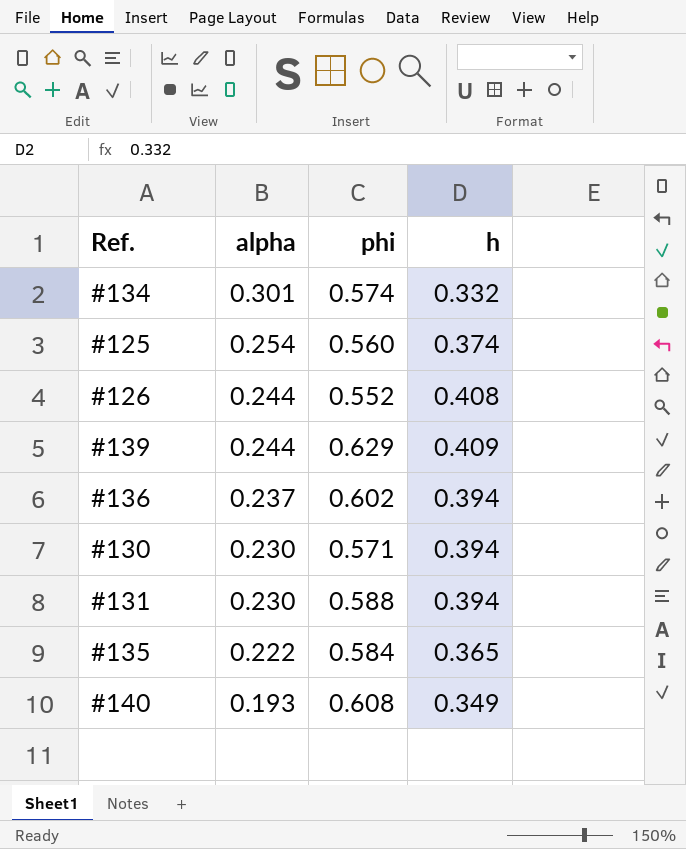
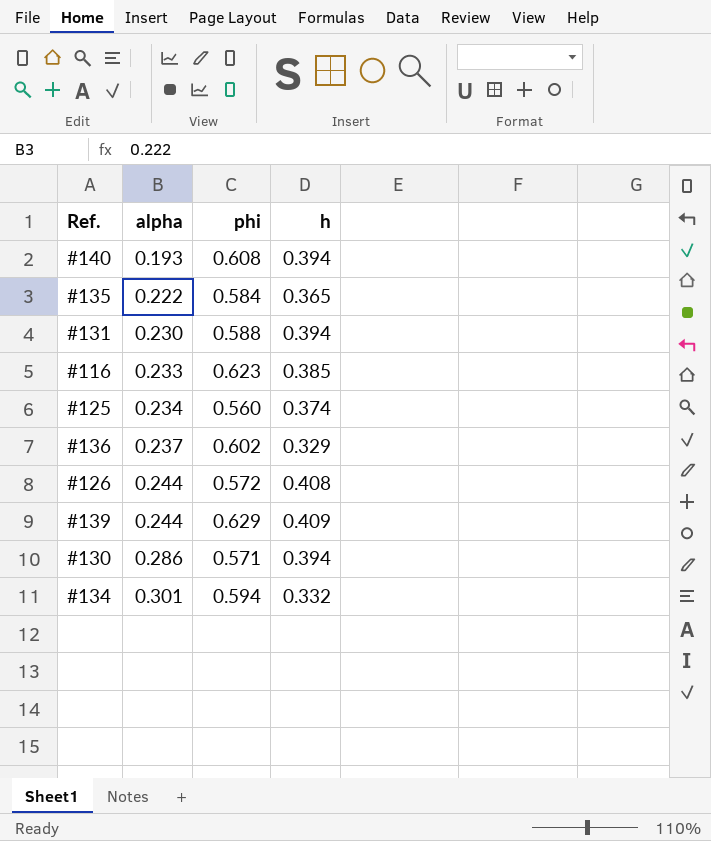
row order: alpha descending -> alpha ascending
#140 | h: 0.349 -> 0.394
row #116: none -> 0.233 | 0.623 | 0.385
#125 | alpha: 0.254 -> 0.234
#136 | h: 0.394 -> 0.329
#126 | phi: 0.552 -> 0.572
#130 | alpha: 0.230 -> 0.286
#134 | phi: 0.574 -> 0.594

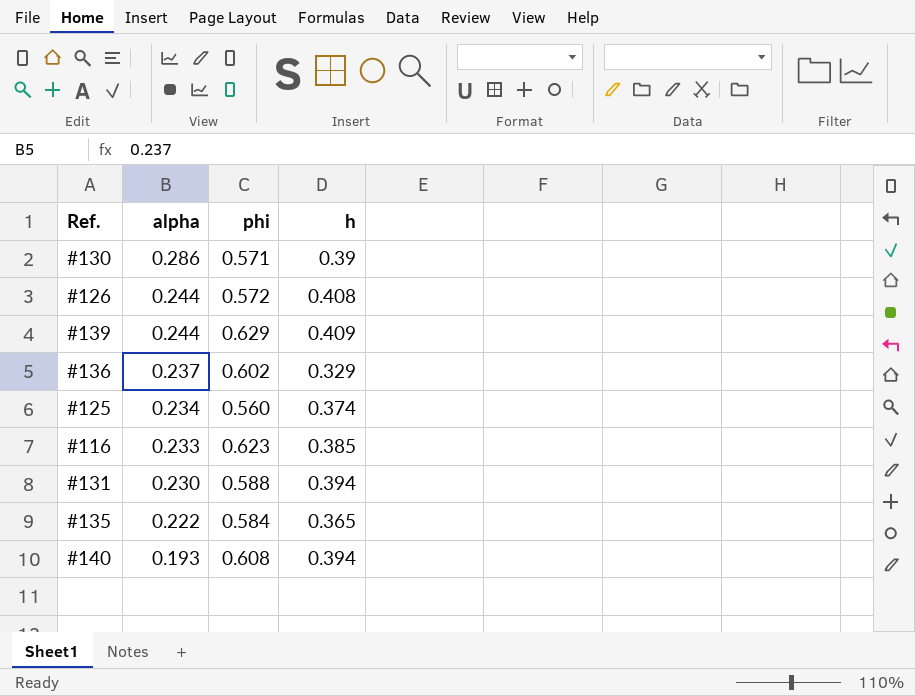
row order: alpha ascending -> alpha descending
row #134: 0.301 | 0.594 | 0.332 -> none
#130 | h: 0.394 -> 0.39

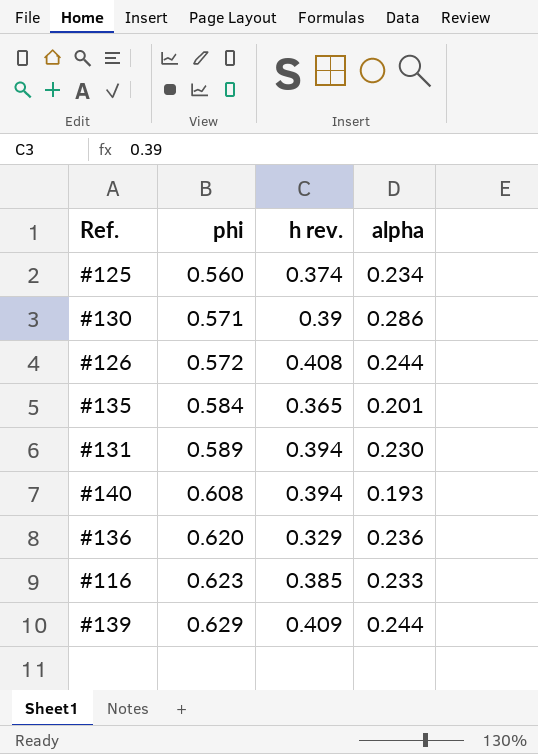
row order: alpha descending -> phi ascending
column name: h -> h rev.
column alpha | position: 2 -> 4
#135 | alpha: 0.222 -> 0.201
#131 | phi: 0.588 -> 0.589
#136 | phi: 0.602 -> 0.620
#136 | alpha: 0.237 -> 0.236

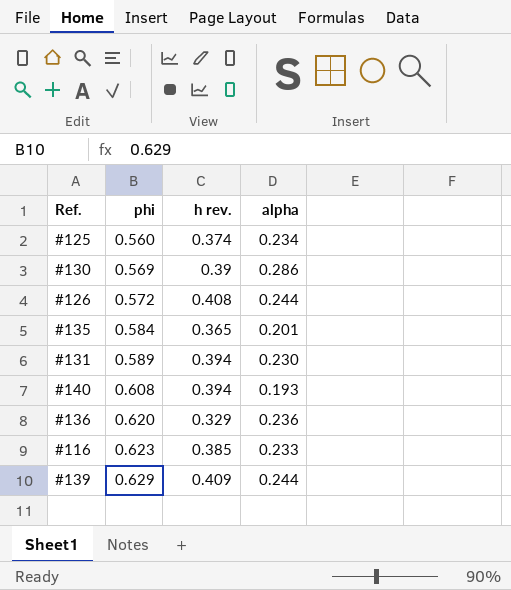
#130 | phi: 0.571 -> 0.569

